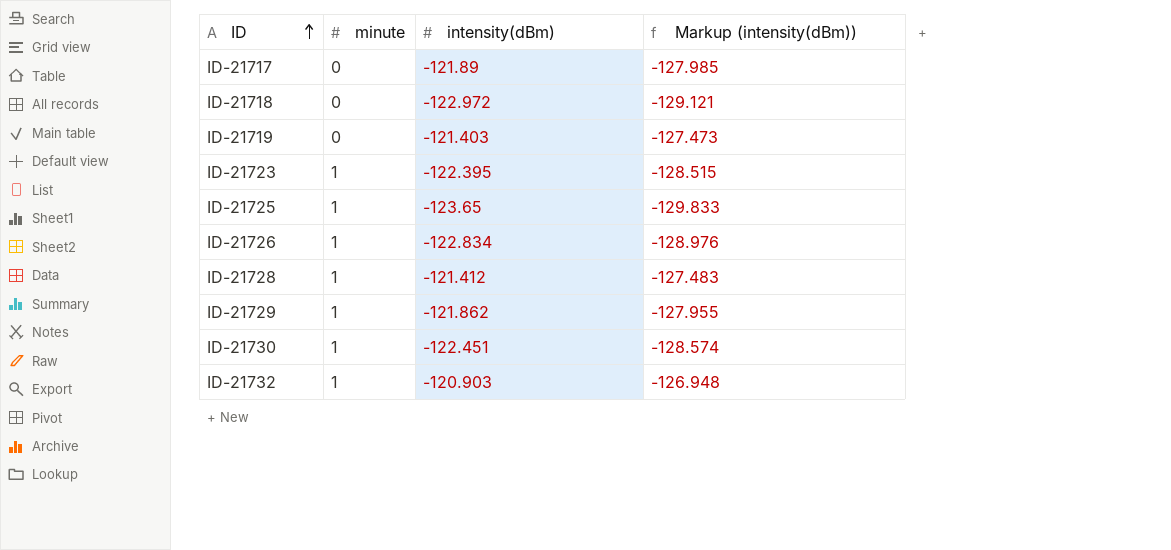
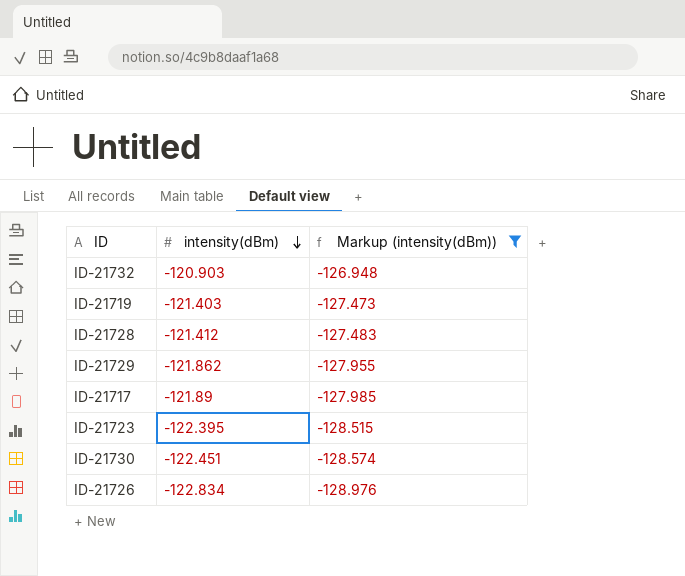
filter: none -> Markup (intensity(dBm)) >= -128.976
row order: ID ascending -> intensity(dBm) descending
column minute | position: 2 -> none

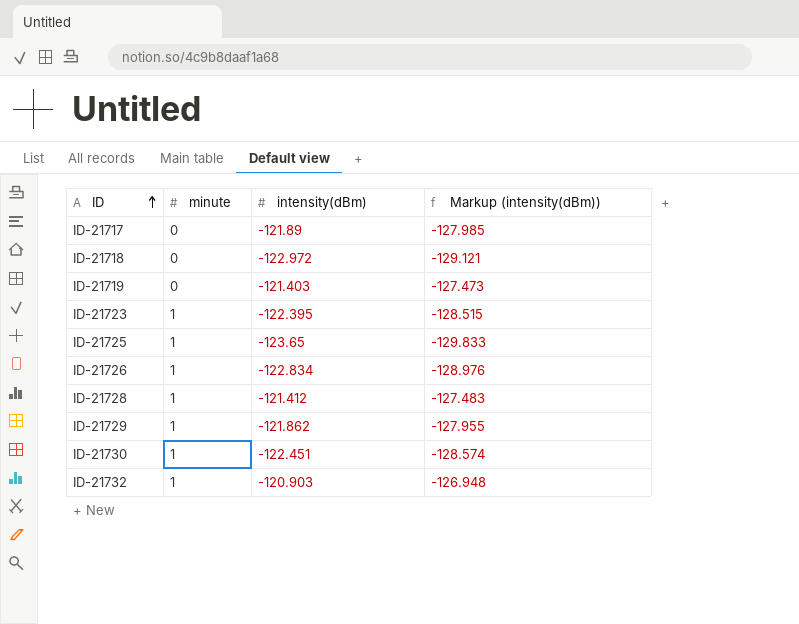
filter: Markup (intensity(dBm)) >= -128.976 -> none
row order: intensity(dBm) descending -> ID ascending
column minute | position: none -> 2

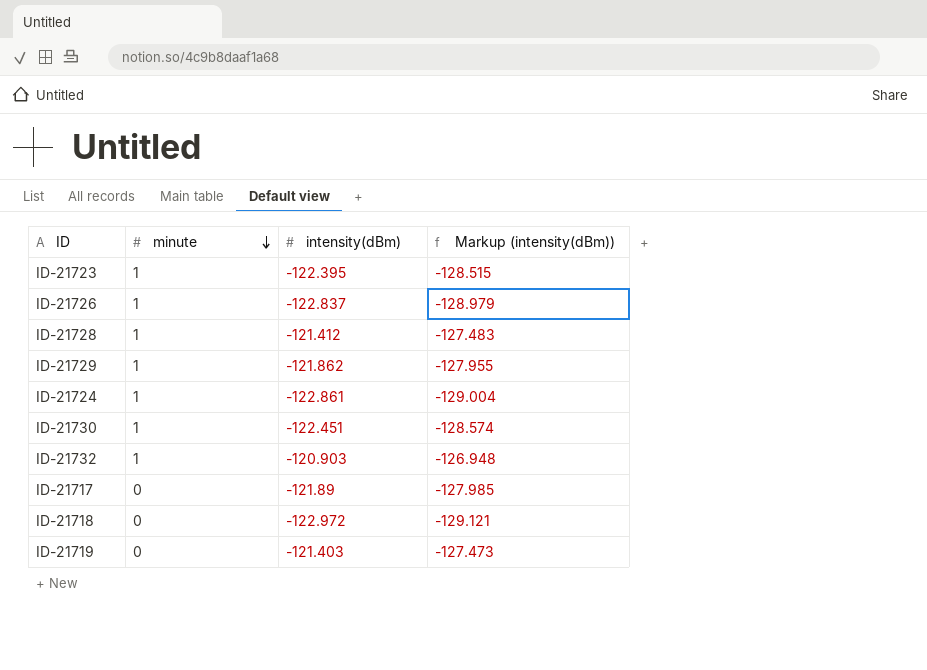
row order: ID ascending -> minute descending
row ID-21725: 1 | -123.65 | -129.833 -> none
ID-21726 | intensity(dBm): -122.834 -> -122.837
ID-21726 | Markup (intensity(dBm)): -128.976 -> -128.979
row ID-21724: none -> 1 | -122.861 | -129.004

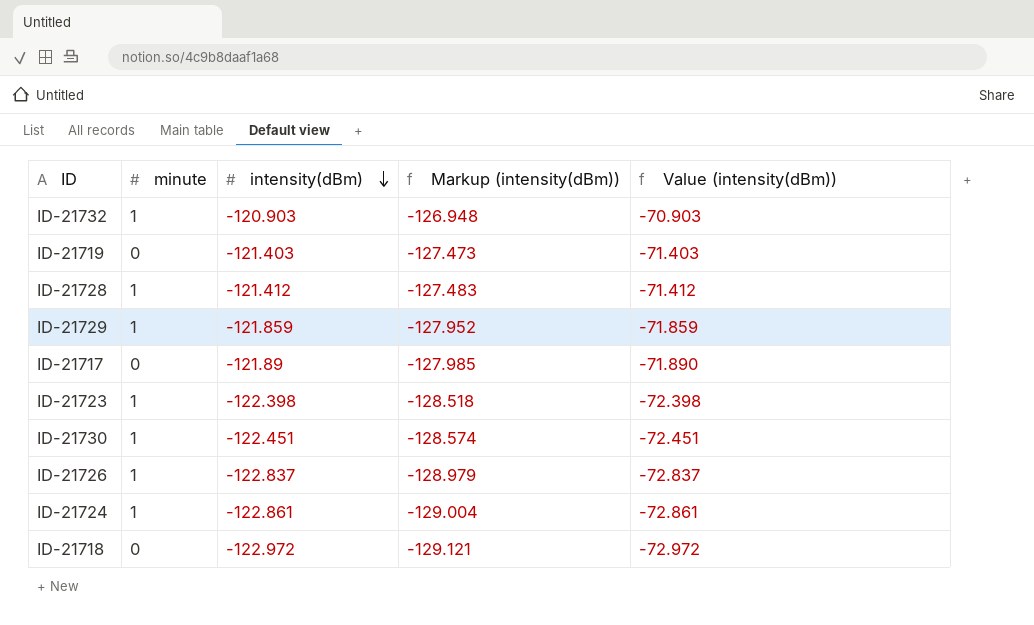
row order: minute descending -> intensity(dBm) descending
column Value (intensity(dBm)) | formula: none -> [intensity(dBm)] + 50
ID-21729 | intensity(dBm): -121.862 -> -121.859
ID-21729 | Markup (intensity(dBm)): -127.955 -> -127.952
ID-21723 | intensity(dBm): -122.395 -> -122.398
ID-21723 | Markup (intensity(dBm)): -128.515 -> -128.518

